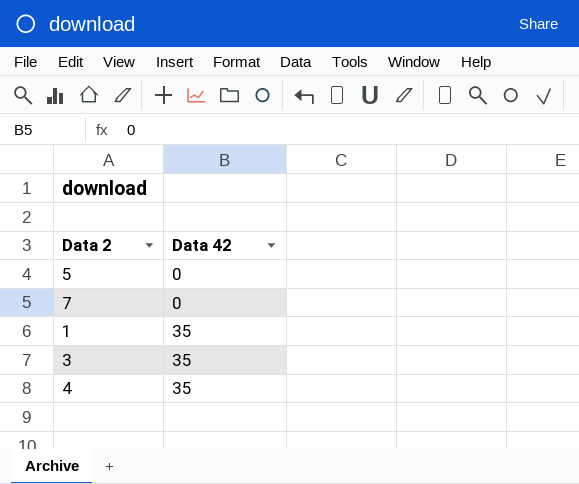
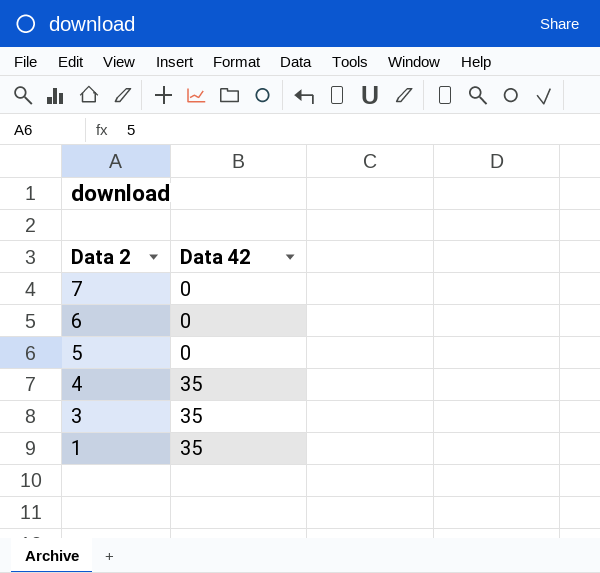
row order: Data 42 ascending -> Data 2 descending
row 6: none -> 0

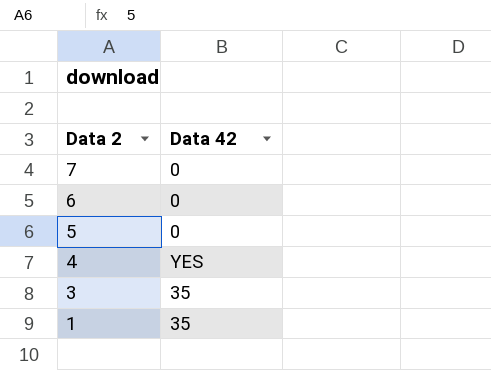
4 | Data 42: 35 -> YES

